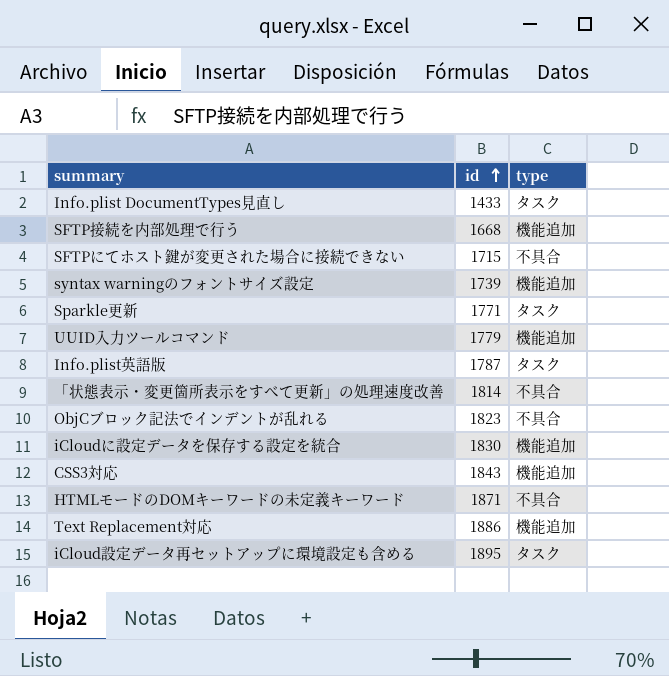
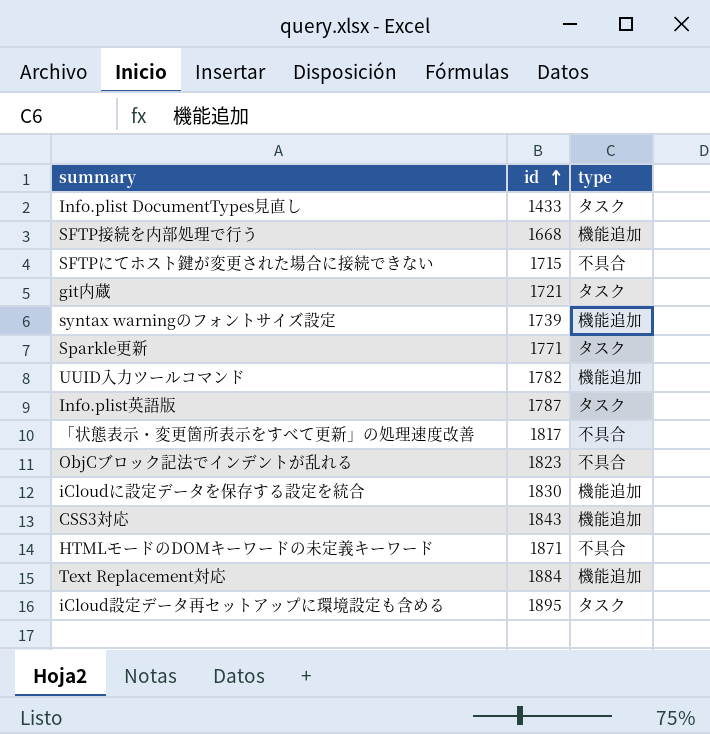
row git内蔵: none -> 1721 | タスク
UUID入力ツールコマンド | id: 1779 -> 1782
「状態表示・変更箇所表示をすべて更新」の処理速度改善 | id: 1814 -> 1817
Text Replacement対応 | id: 1886 -> 1884

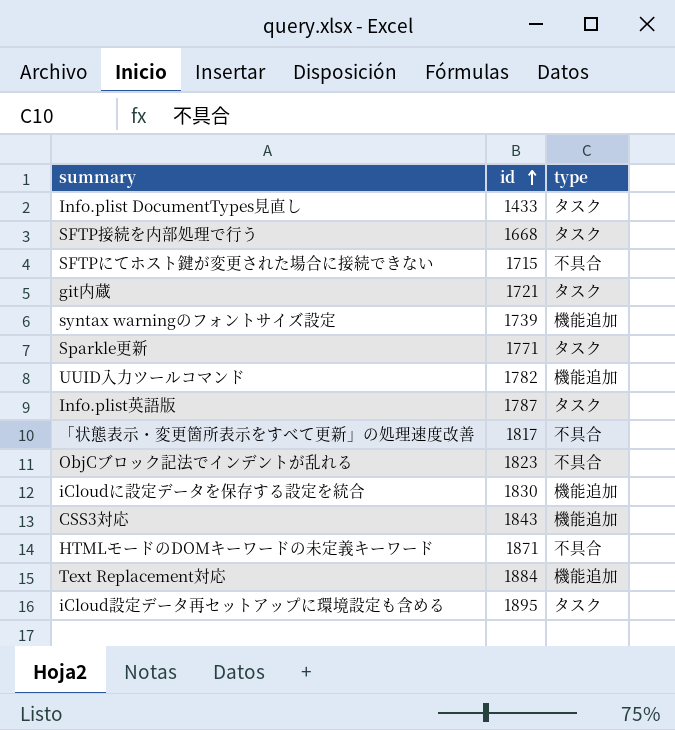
SFTP接続を内部処理で行う | type: 機能追加 -> タスク

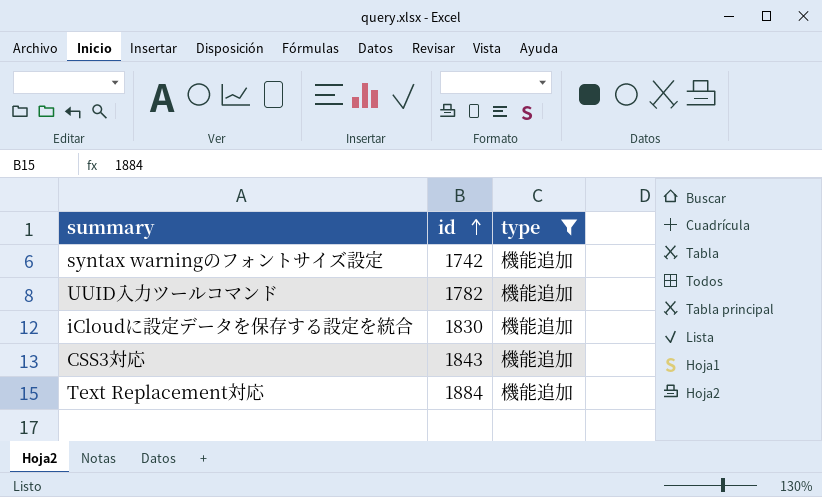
filter: none -> type = 機能追加
syntax warningのフォントサイズ設定 | id: 1739 -> 1742

